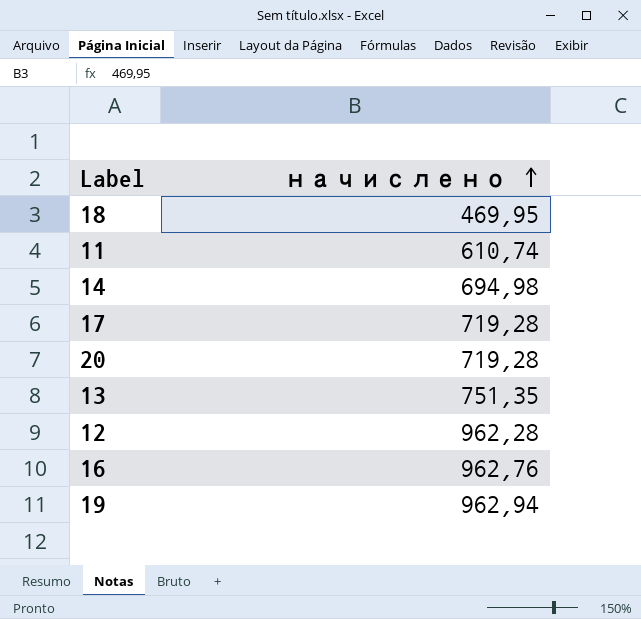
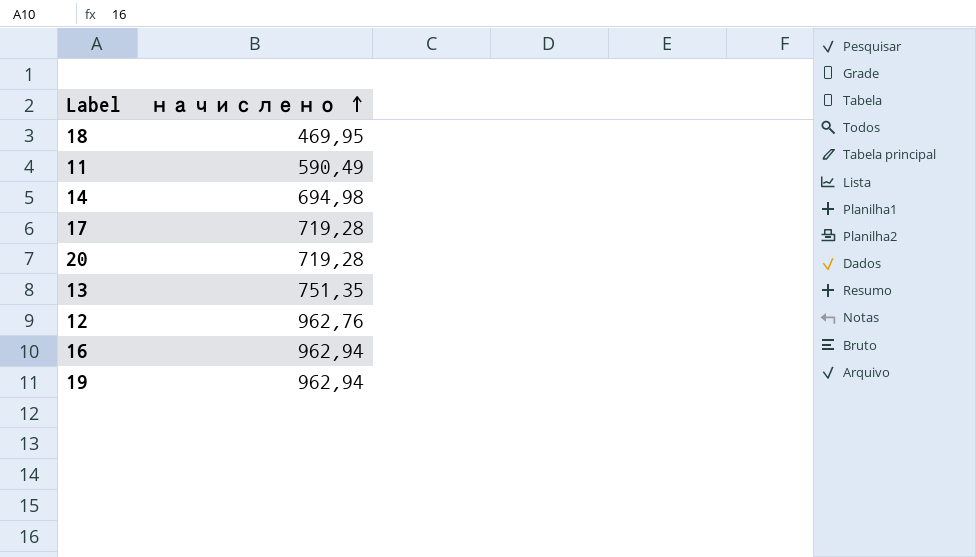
11 | начислено: 610,74 -> 590,49
12 | начислено: 962,28 -> 962,76
16 | начислено: 962,76 -> 962,94

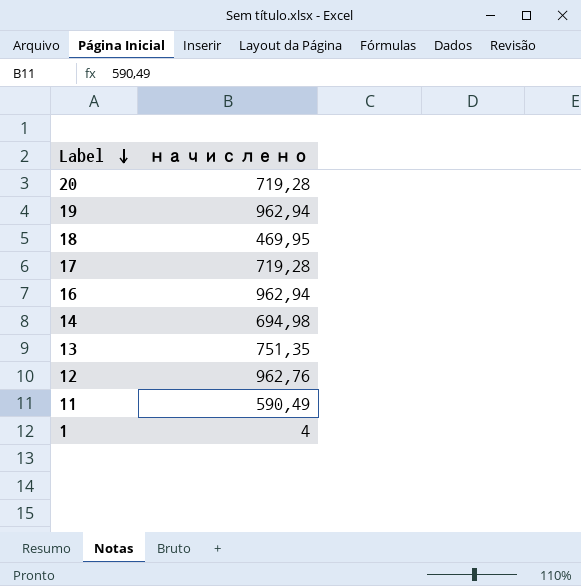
row order: начислено ascending -> Label descending
row 1: none -> 4

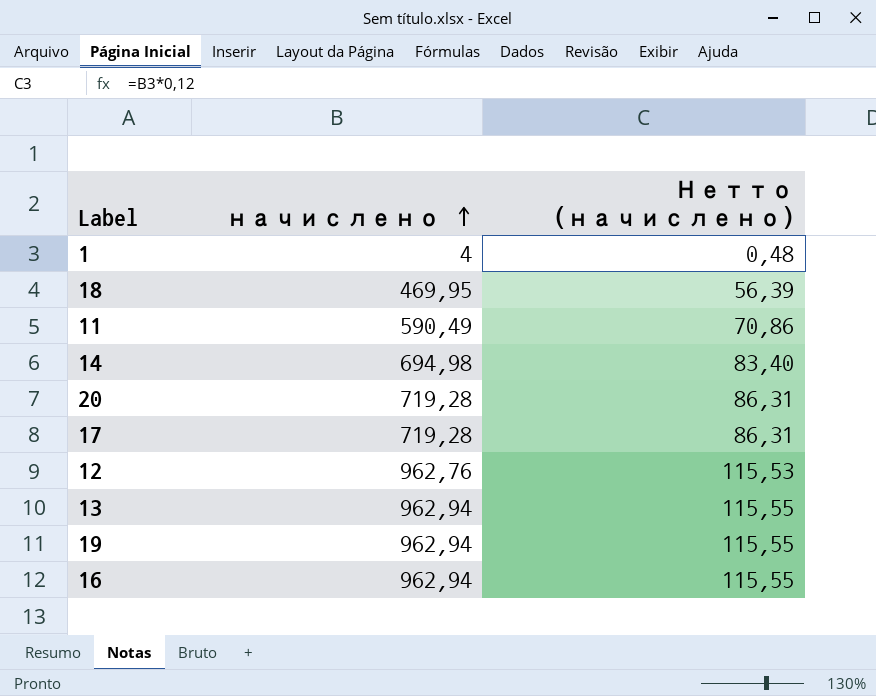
row order: Label descending -> начислено ascending
column Нетто (начислено) | formula: none -> [начислено] * 0,12
13 | начислено: 751,35 -> 962,94

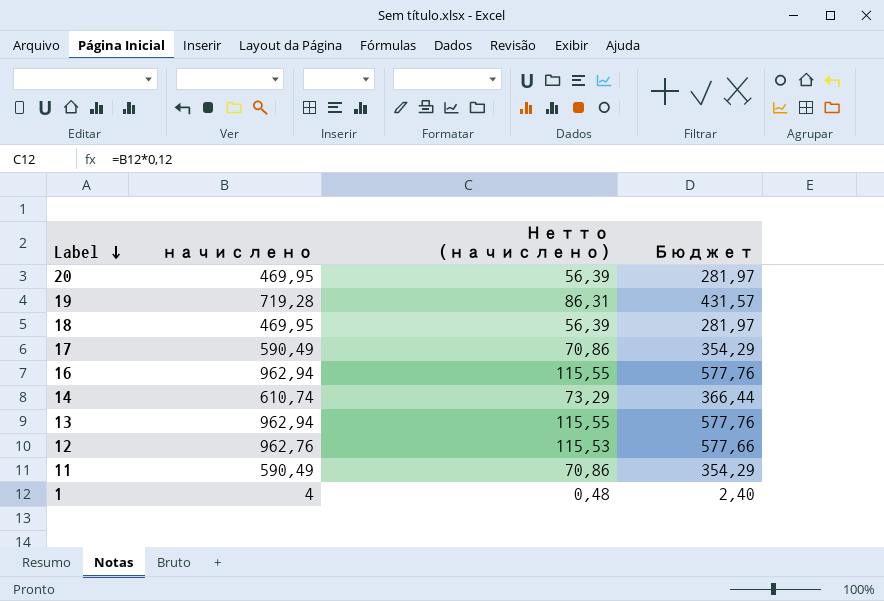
row order: начислено ascending -> Label descending
column Бюджет | formula: none -> [начислено] * 0,6
20 | начислено: 719,28 -> 469,95
20 | Нетто (начислено): 86,31 -> 56,39
19 | начислено: 962,94 -> 719,28
19 | Нетто (начислено): 115,55 -> 86,31
17 | начислено: 719,28 -> 590,49
17 | Нетто (начислено): 86,31 -> 70,86
14 | начислено: 694,98 -> 610,74
14 | Нетто (начислено): 83,40 -> 73,29

